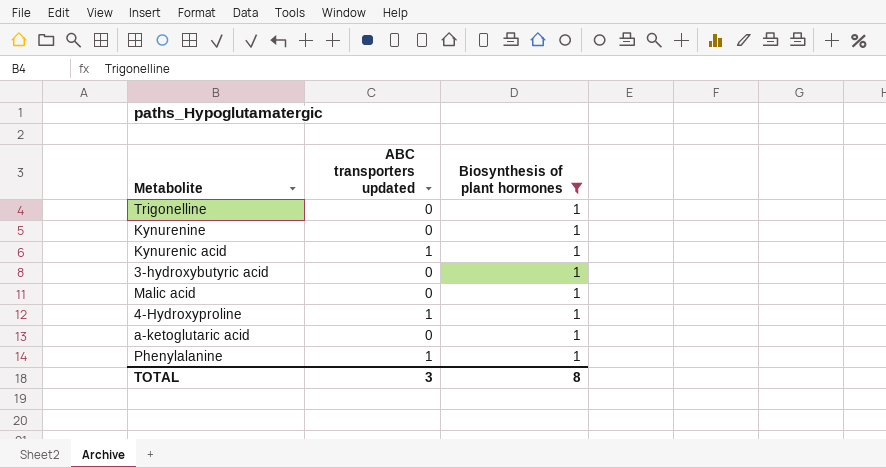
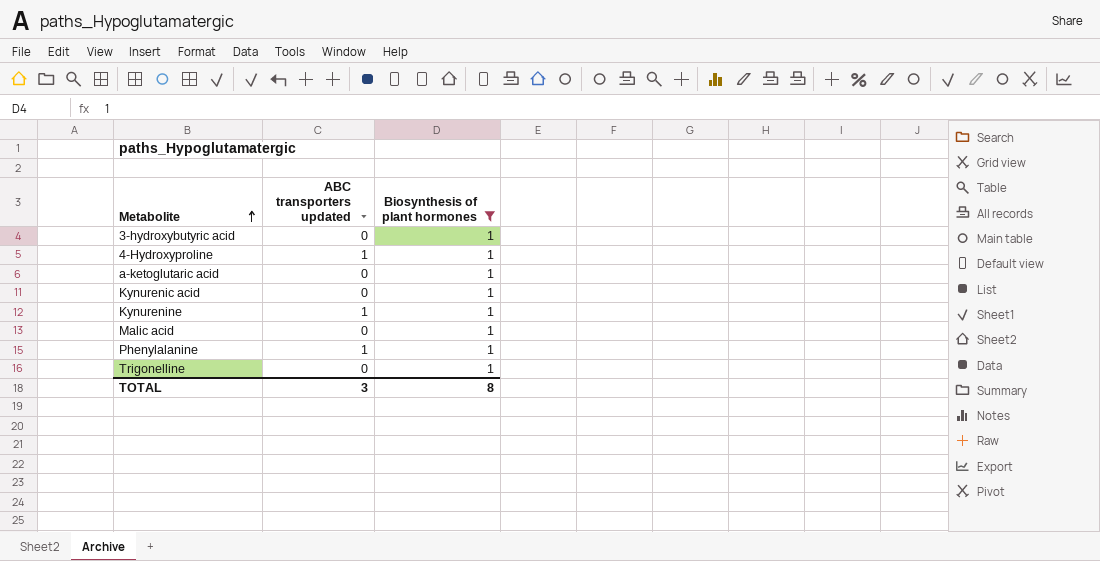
row order: none -> Metabolite ascending
Kynurenic acid | ABC transporters updated: 1 -> 0
Kynurenine | ABC transporters updated: 0 -> 1

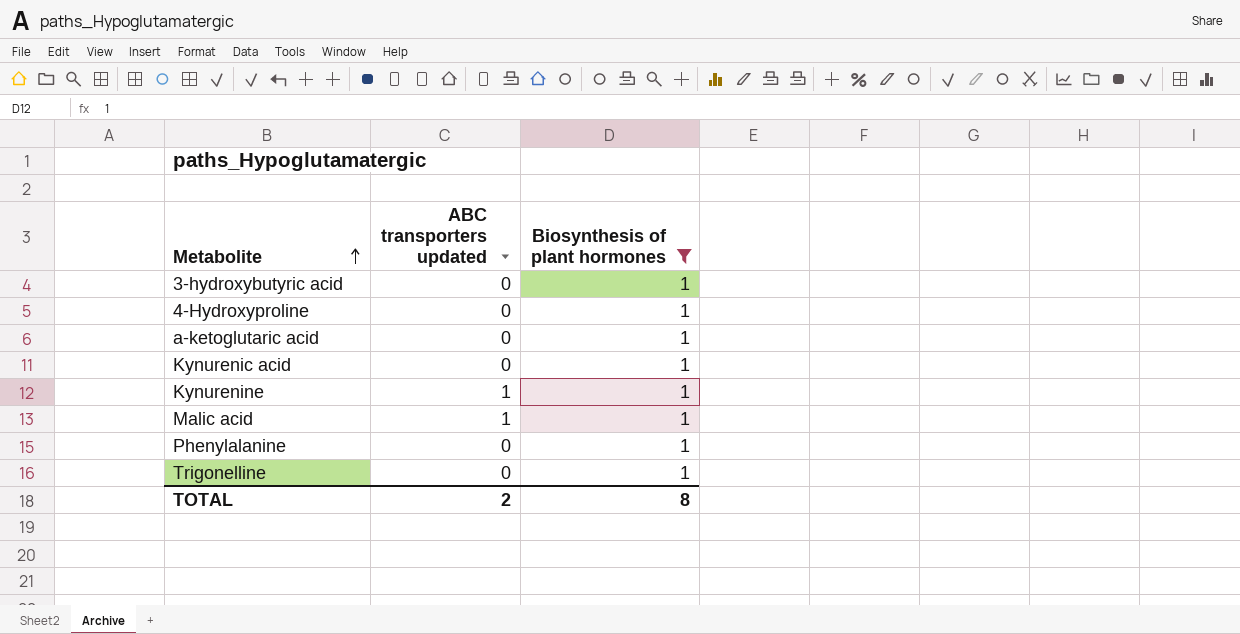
4-Hydroxyproline | ABC transporters updated: 1 -> 0
Malic acid | ABC transporters updated: 0 -> 1
Phenylalanine | ABC transporters updated: 1 -> 0
TOTAL | ABC transporters updated: 3 -> 2

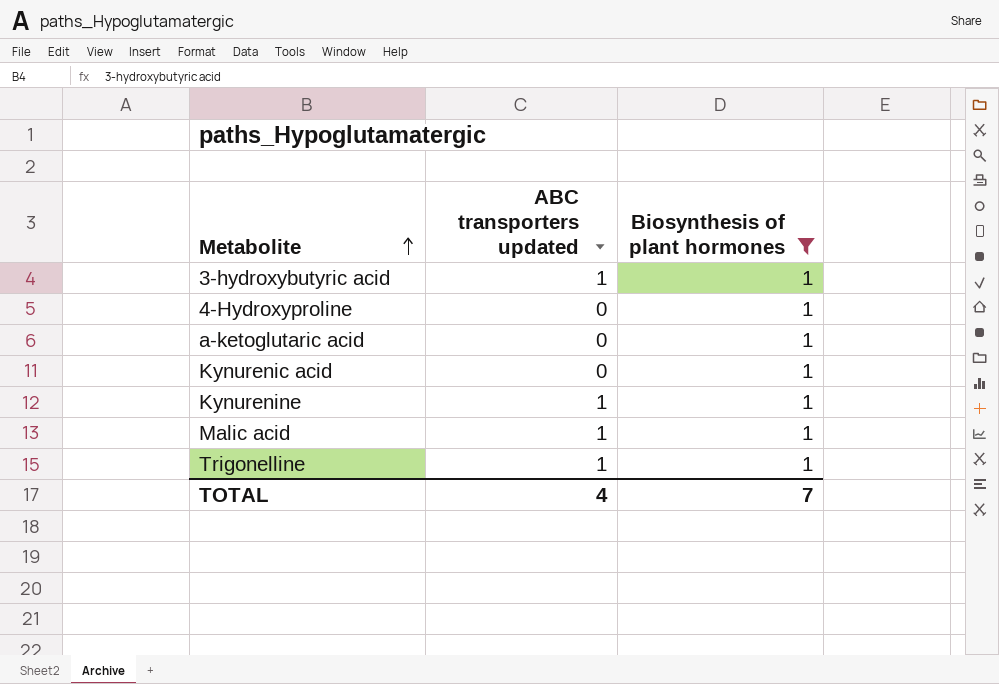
row Phenylalanine: 0 | 1 -> none
3-hydroxybutyric acid | ABC transporters updated: 0 -> 1
Trigonelline | ABC transporters updated: 0 -> 1
TOTAL | ABC transporters updated: 2 -> 4
TOTAL | Biosynthesis of plant hormones: 8 -> 7

